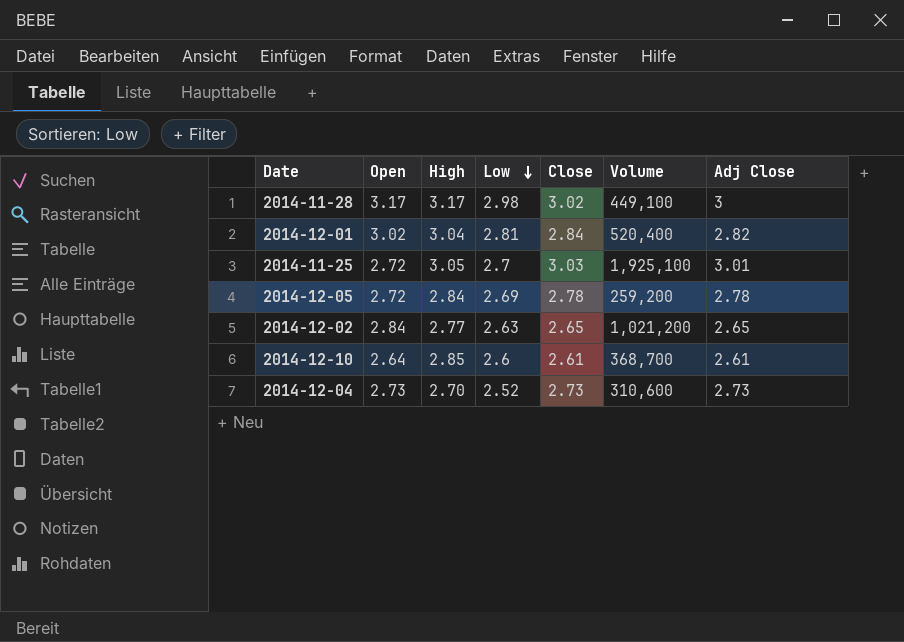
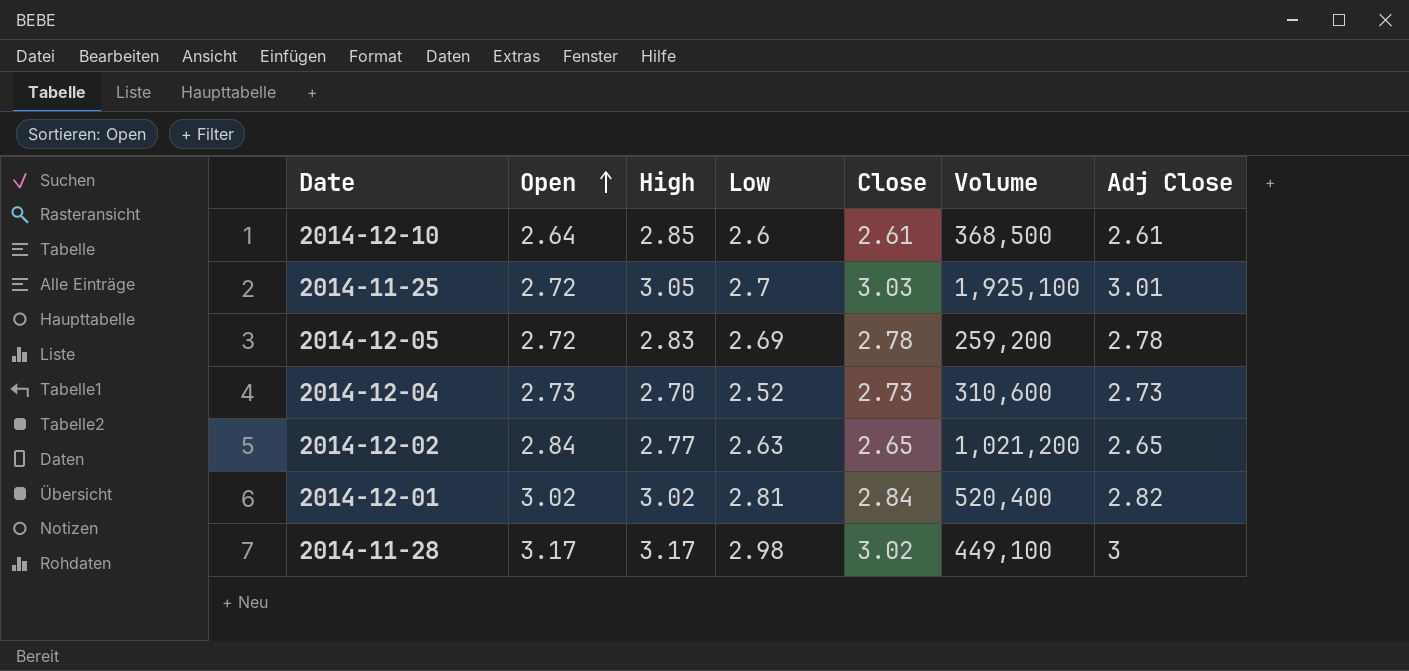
row order: Low descending -> Open ascending
2014-12-10 | Volume: 368,700 -> 368,500
2014-12-05 | High: 2.84 -> 2.83
2014-12-01 | High: 3.04 -> 3.02

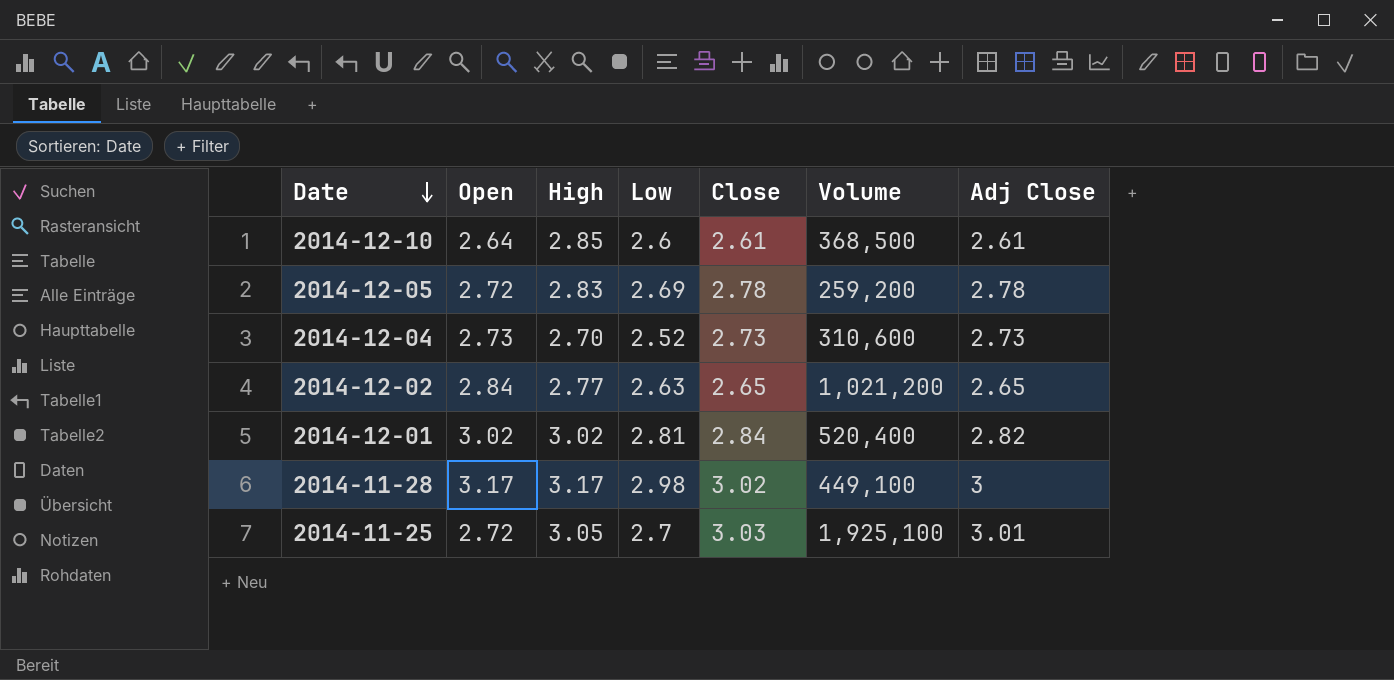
row order: Open ascending -> Date descending

